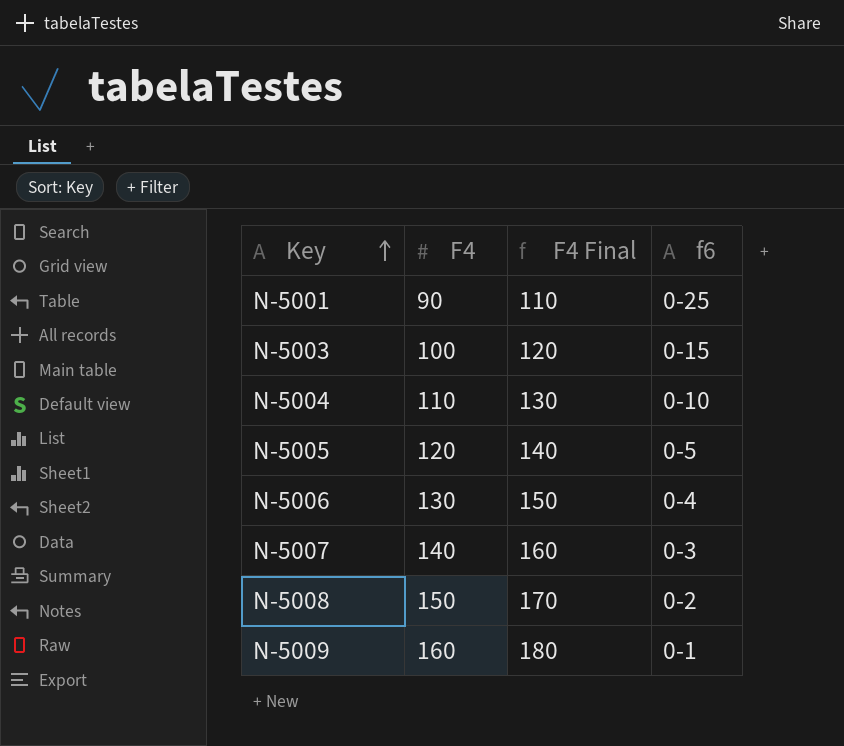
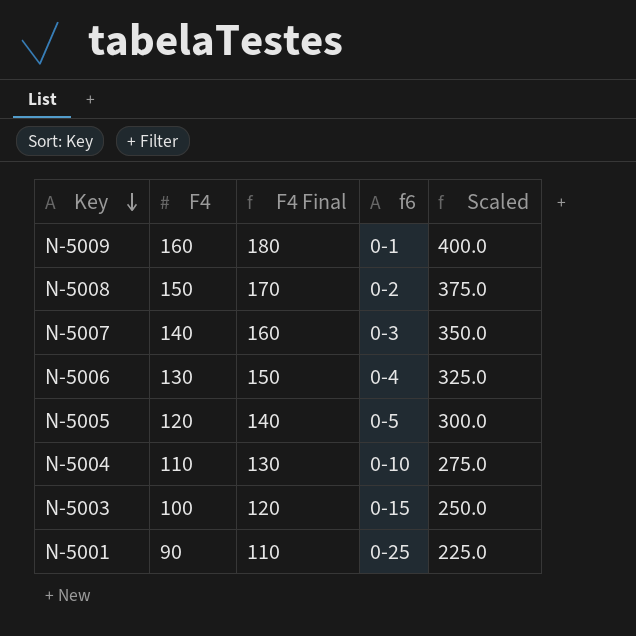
row order: Key ascending -> Key descending
column Scaled | formula: none -> [F4] * 2.5

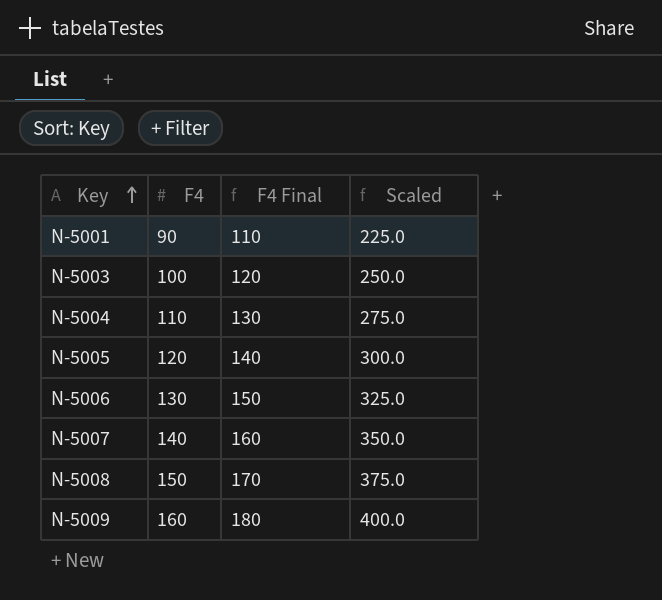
row order: Key descending -> Key ascending
column f6 | position: 4 -> none

